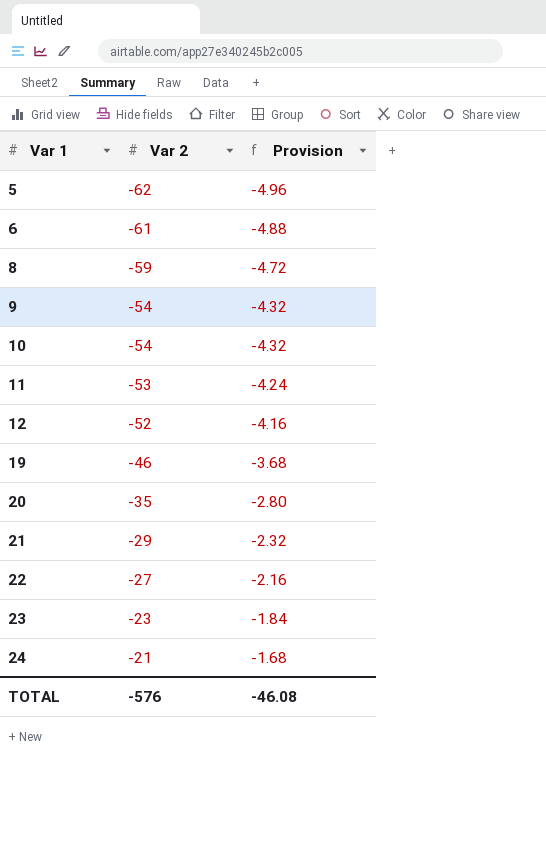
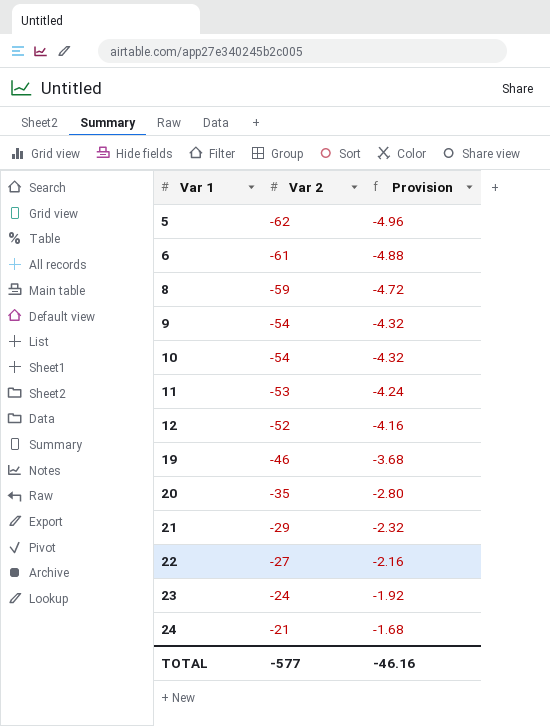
23 | Var 2: -23 -> -24
23 | Provision: -1.84 -> -1.92
TOTAL | Var 2: -576 -> -577
TOTAL | Provision: -46.08 -> -46.16

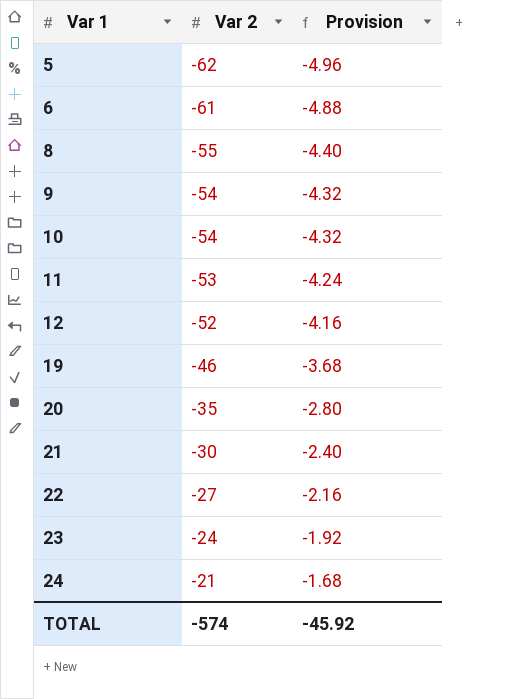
8 | Var 2: -59 -> -55
8 | Provision: -4.72 -> -4.40
21 | Var 2: -29 -> -30
21 | Provision: -2.32 -> -2.40
TOTAL | Var 2: -577 -> -574
TOTAL | Provision: -46.16 -> -45.92

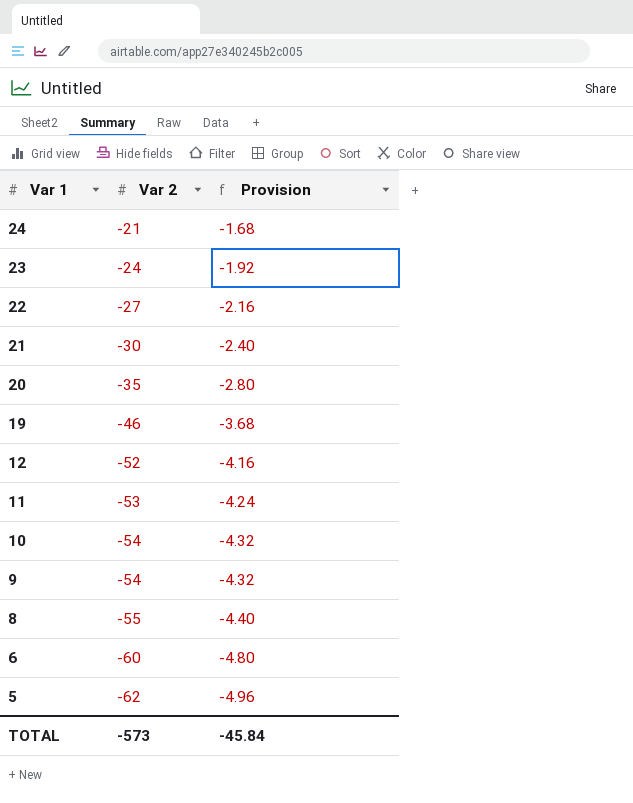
row order: Var 1 ascending -> Var 1 descending
6 | Var 2: -61 -> -60
6 | Provision: -4.88 -> -4.80
TOTAL | Var 2: -574 -> -573
TOTAL | Provision: -45.92 -> -45.84

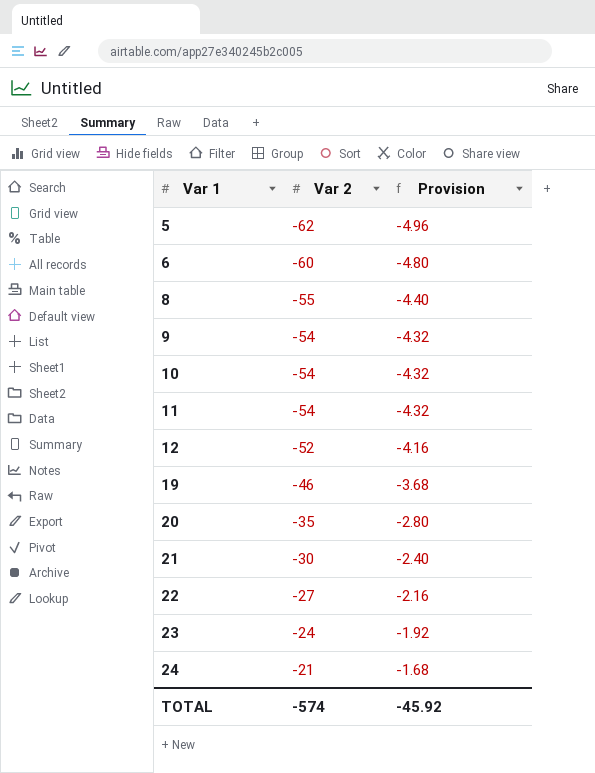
row order: Var 1 descending -> Var 1 ascending
11 | Var 2: -53 -> -54
11 | Provision: -4.24 -> -4.32
TOTAL | Var 2: -573 -> -574
TOTAL | Provision: -45.84 -> -45.92

